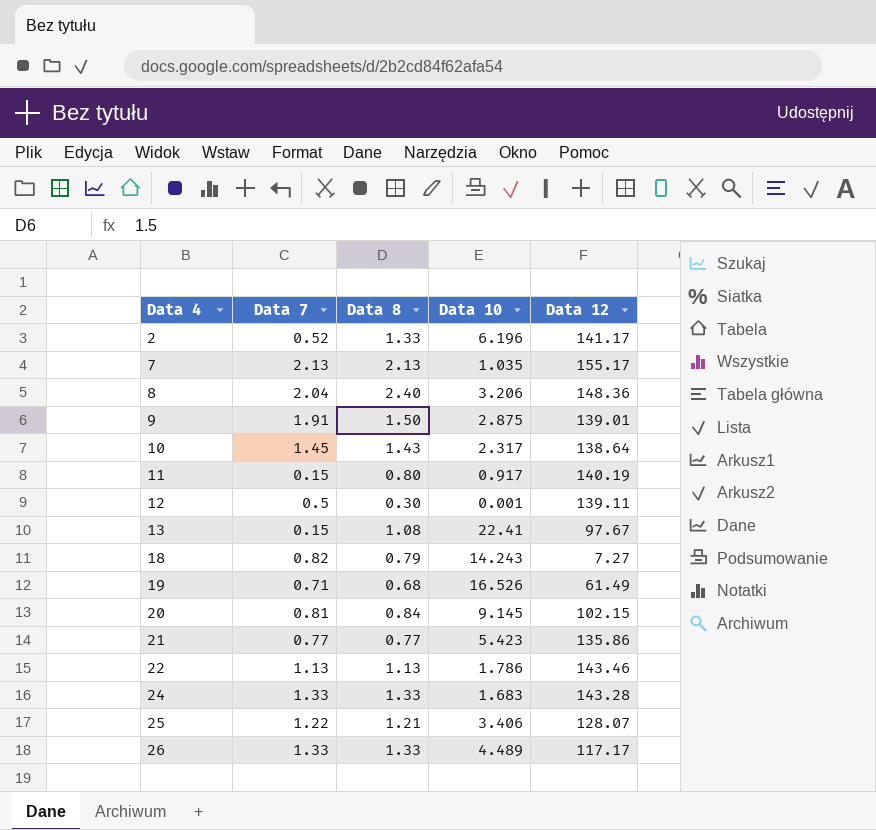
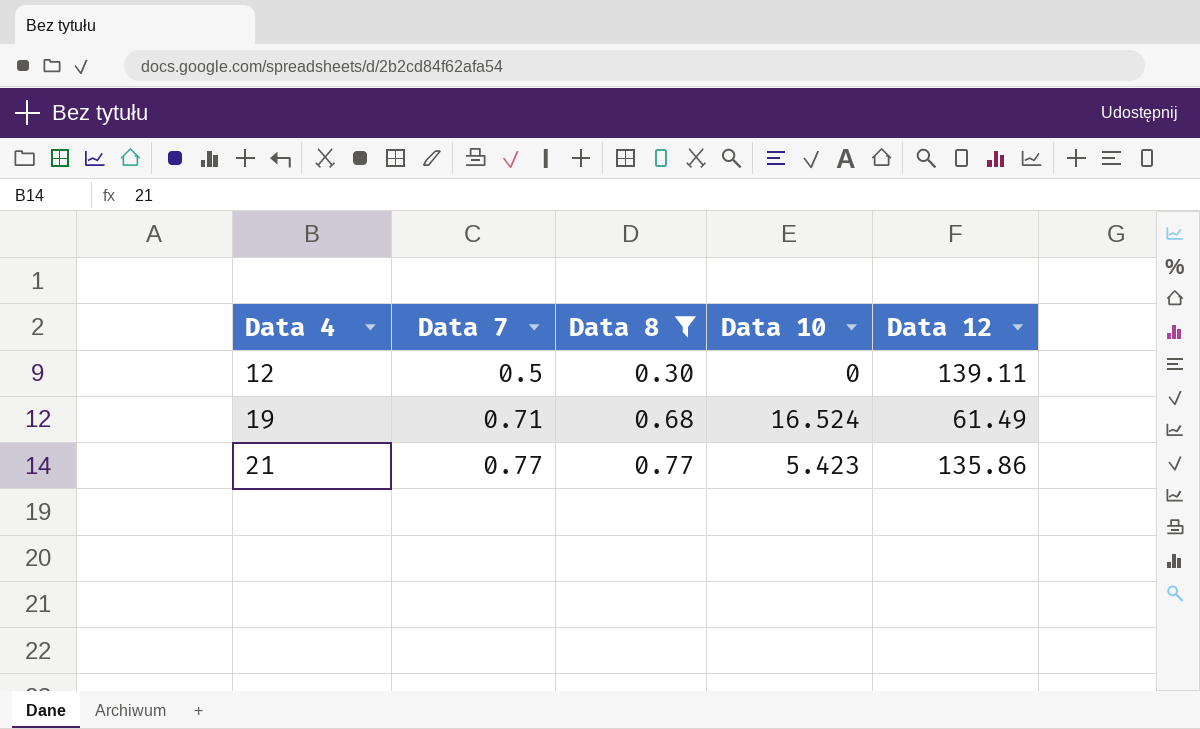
filter: none -> Data 8 <= 0.77
12 | Data 10: 0.001 -> 0
19 | Data 10: 16.526 -> 16.524

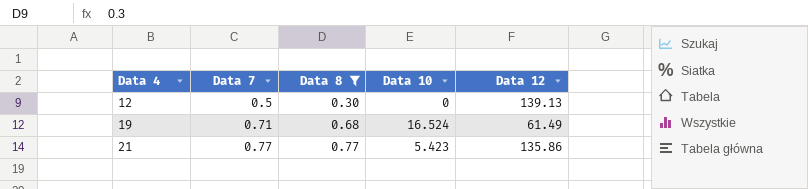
12 | Data 12: 139.11 -> 139.13

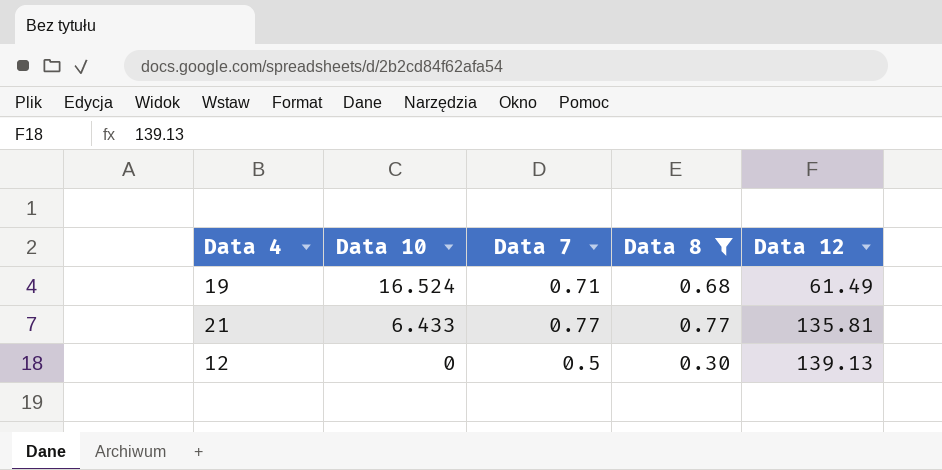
row order: Data 4 ascending -> Data 10 descending
column Data 10 | position: 4 -> 2
21 | Data 10: 5.423 -> 6.433
21 | Data 12: 135.86 -> 135.81

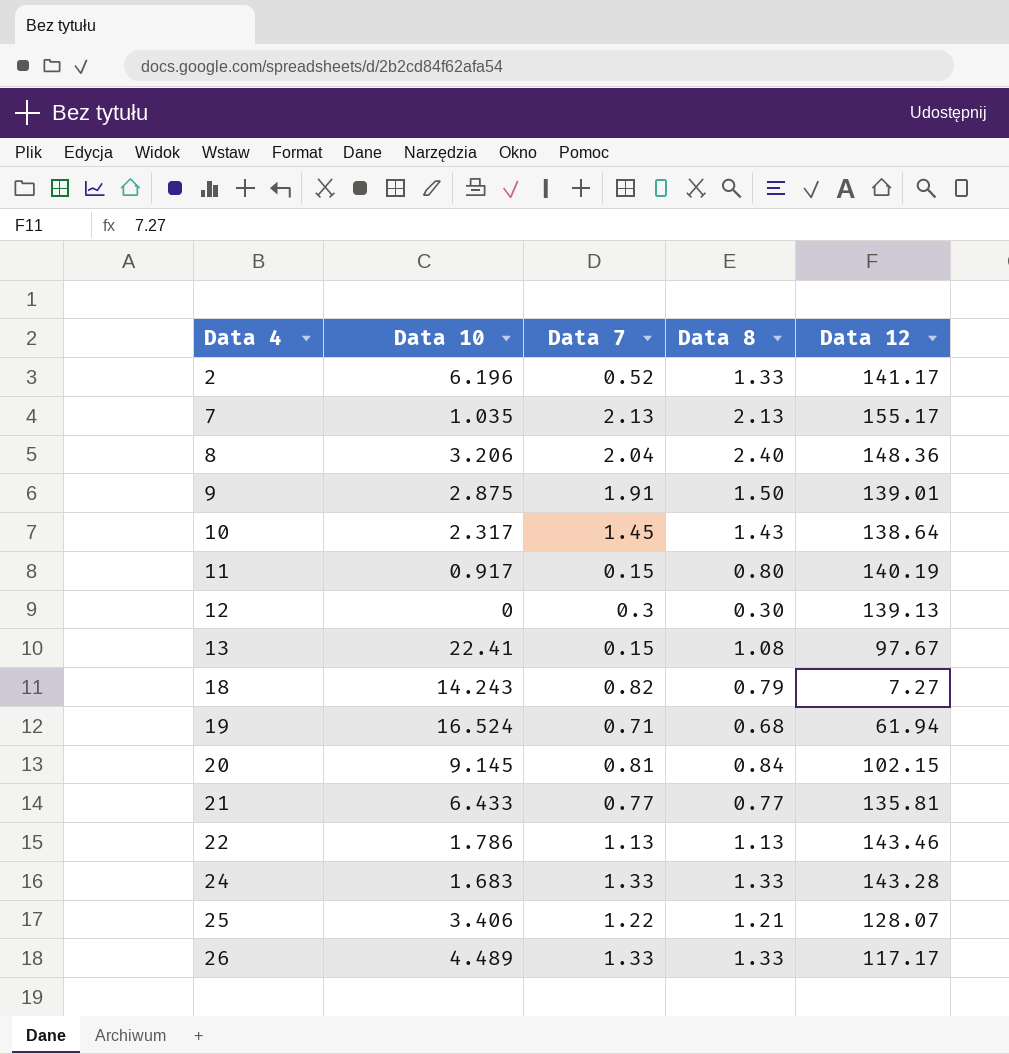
filter: Data 8 <= 0.77 -> none
row order: Data 10 descending -> Data 4 ascending
12 | Data 7: 0.5 -> 0.3
19 | Data 12: 61.49 -> 61.94

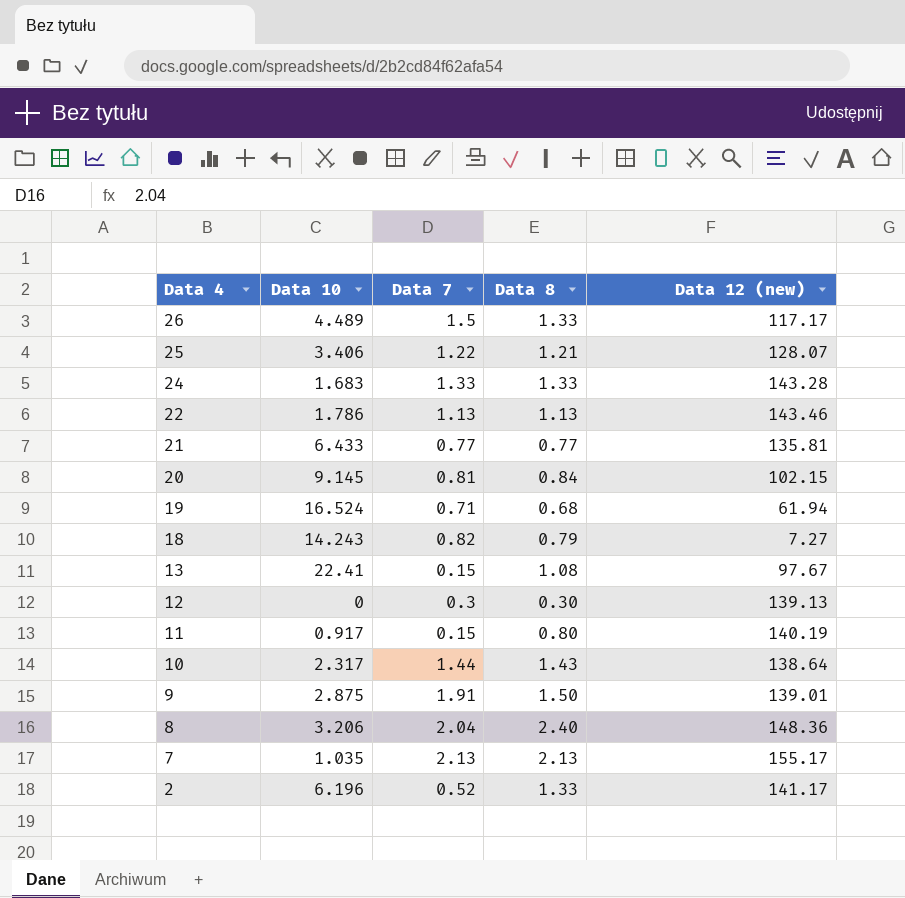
row order: Data 4 ascending -> Data 4 descending
column name: Data 12 -> Data 12 (new)
26 | Data 7: 1.33 -> 1.5
10 | Data 7: 1.45 -> 1.44

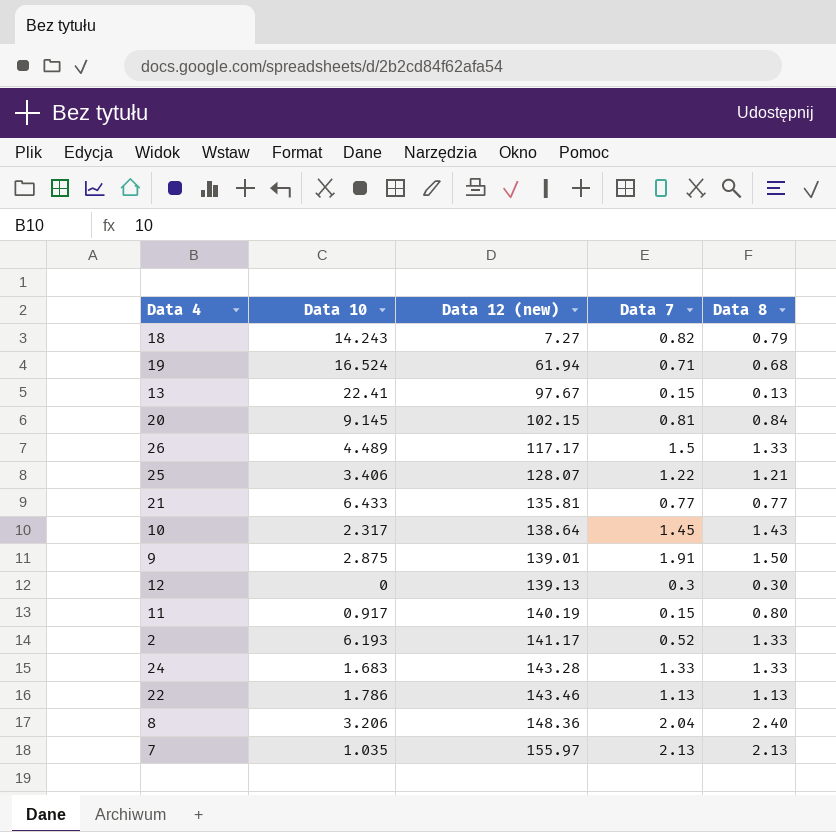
row order: Data 4 descending -> Data 12 (new) ascending
column Data 12 (new) | position: 5 -> 3
13 | Data 8: 1.08 -> 0.13
10 | Data 7: 1.44 -> 1.45
2 | Data 10: 6.196 -> 6.193
7 | Data 12 (new): 155.17 -> 155.97

